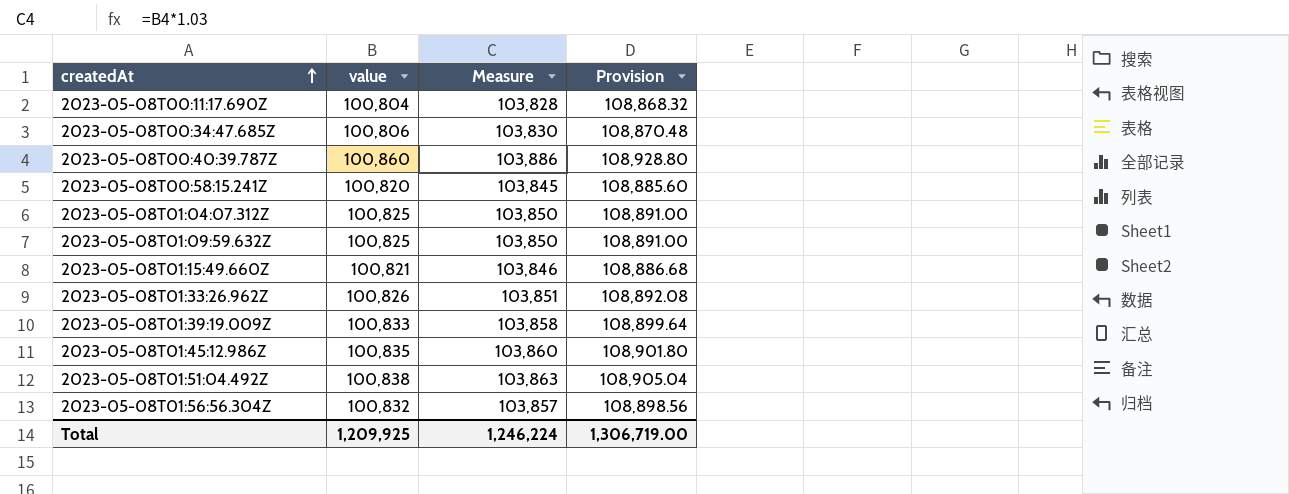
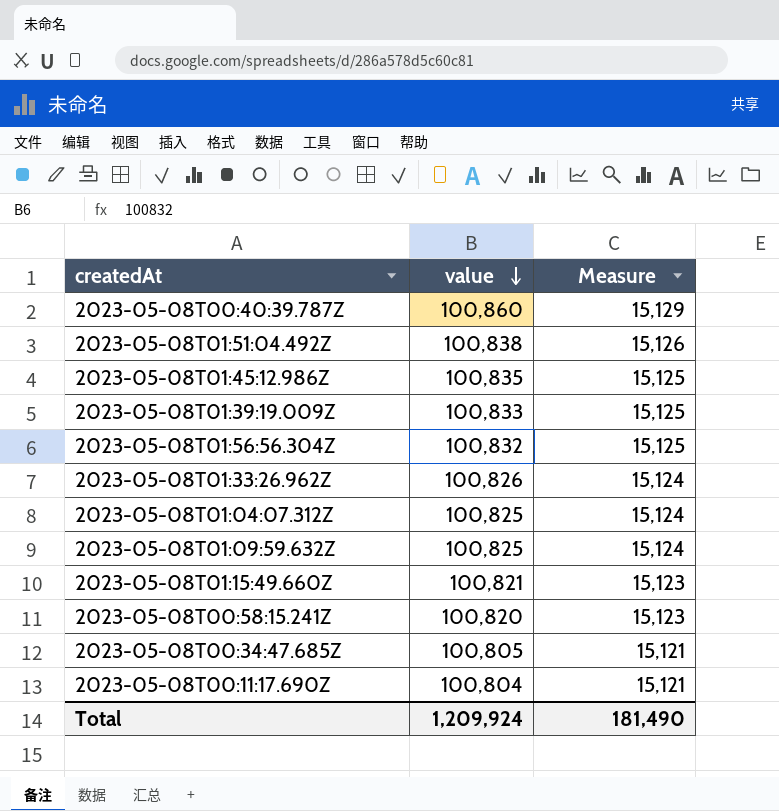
row order: createdAt ascending -> value descending
column Provision | formula: [value] * 1.08 -> none
column Measure | formula: [value] * 1.03 -> [value] * 0.15
2023-05-08T00:34:47.685Z | value: 100,806 -> 100,805
Total | value: 1,209,925 -> 1,209,924
Total | Measure: 1,246,224 -> 181,490

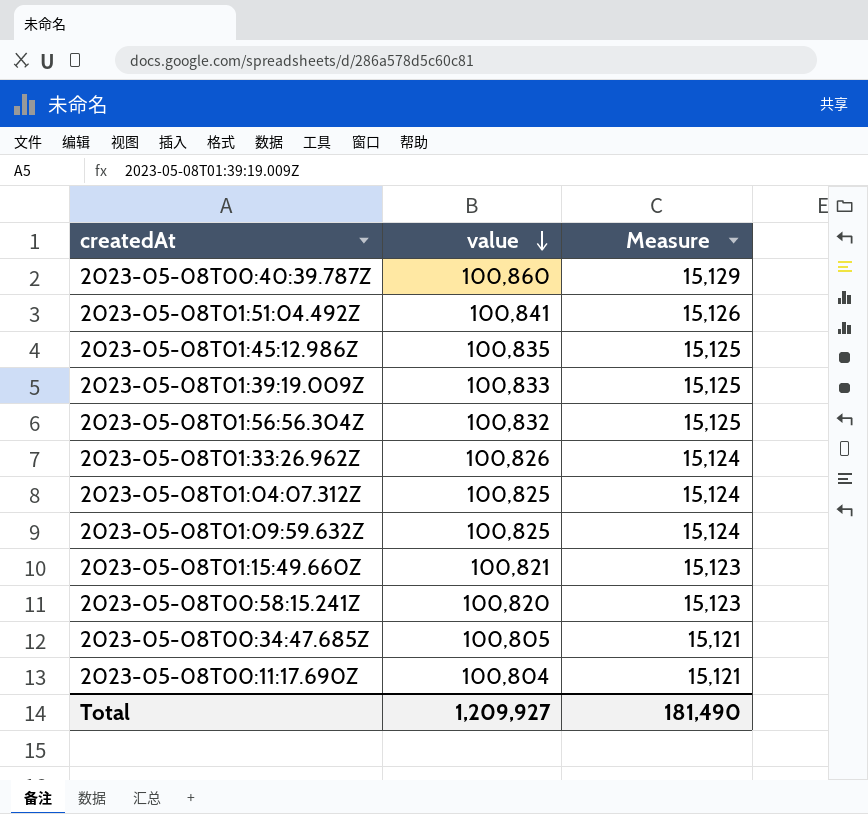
2023-05-08T01:51:04.492Z | value: 100,838 -> 100,841
Total | value: 1,209,924 -> 1,209,927

